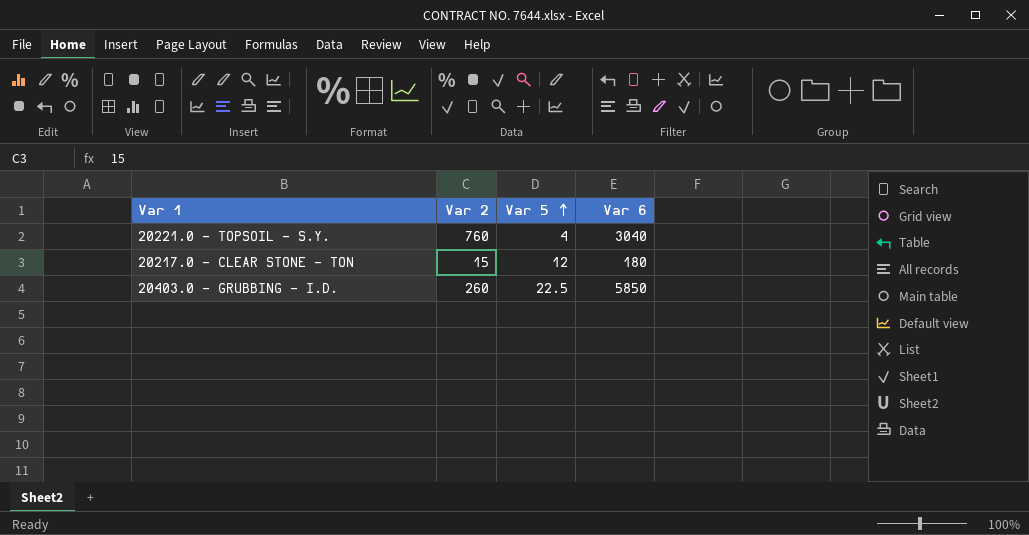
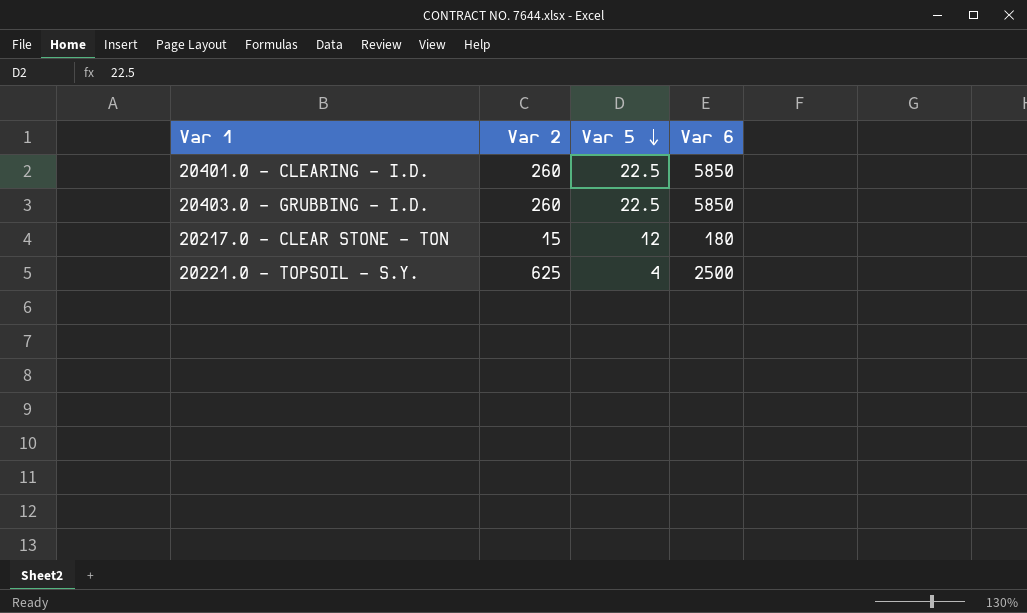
row order: Var 5 ascending -> Var 5 descending
row 20401.0 - CLEARING - I.D.: none -> 260 | 22.5 | 5850
20221.0 - TOPSOIL - S.Y. | Var 2: 760 -> 625
20221.0 - TOPSOIL - S.Y. | Var 6: 3040 -> 2500

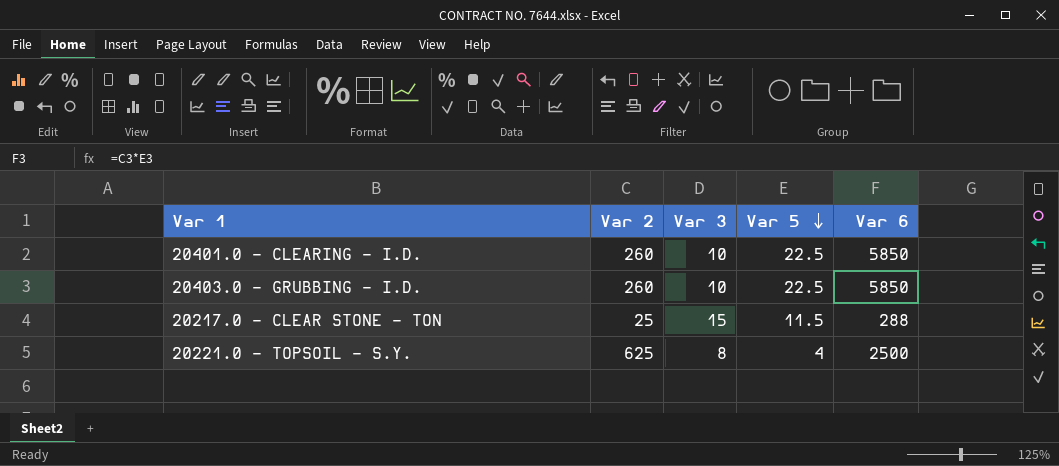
column Var 3 | position: none -> 3
20217.0 - CLEAR STONE - TON | Var 2: 15 -> 25
20217.0 - CLEAR STONE - TON | Var 5: 12 -> 11.5
20217.0 - CLEAR STONE - TON | Var 6: 180 -> 288

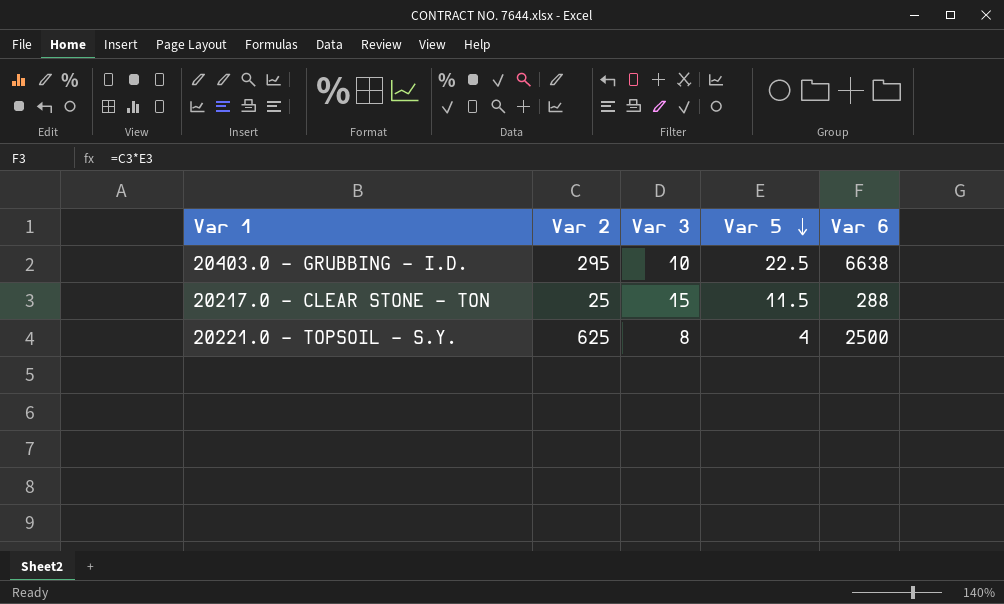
row 20401.0 - CLEARING - I.D.: 260 | 10 | 22.5 | 5850 -> none
20403.0 - GRUBBING - I.D. | Var 2: 260 -> 295
20403.0 - GRUBBING - I.D. | Var 6: 5850 -> 6638

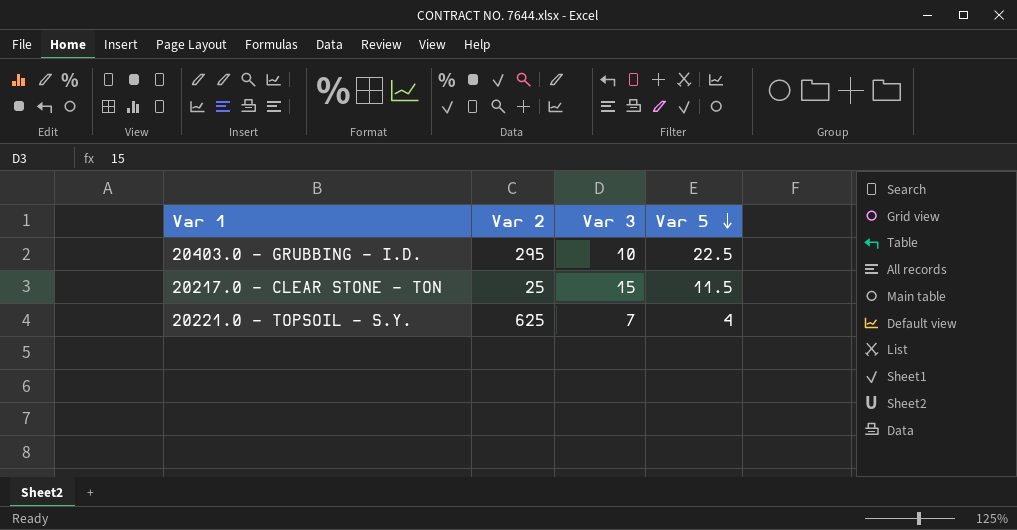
column Var 6 | formula: [Var 2] * [Var 5] -> none
20221.0 - TOPSOIL - S.Y. | Var 3: 8 -> 7

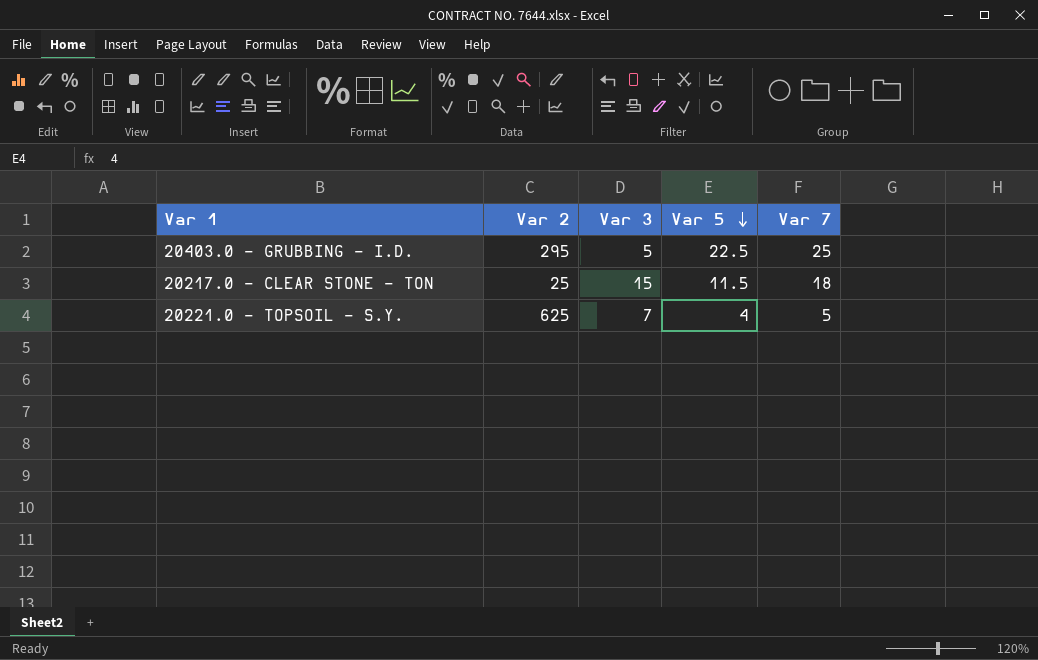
column Var 7 | position: none -> 5
20403.0 - GRUBBING - I.D. | Var 3: 10 -> 5

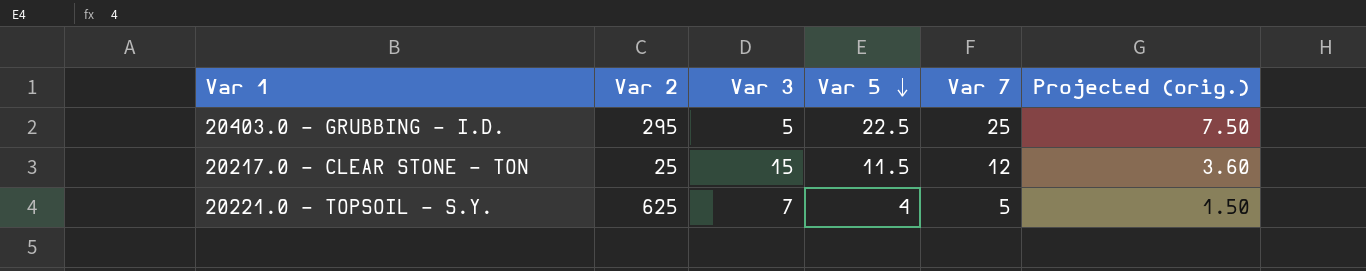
column Projected (orig.) | formula: none -> [Var 7] * 0.3
20217.0 - CLEAR STONE - TON | Var 7: 18 -> 12

